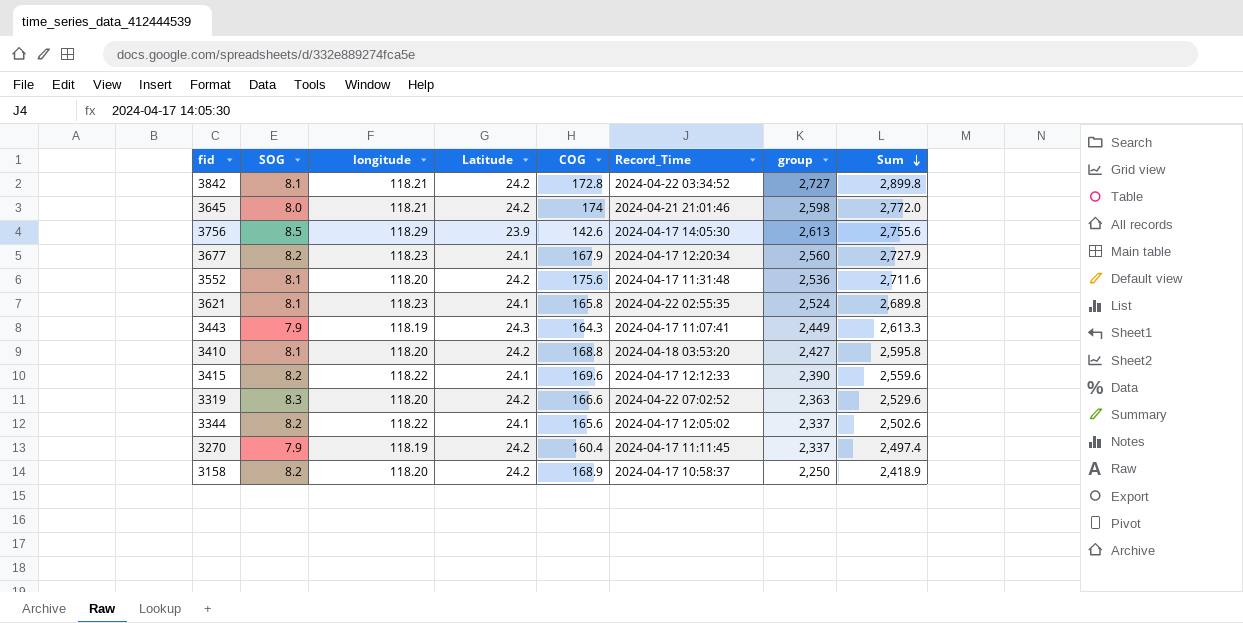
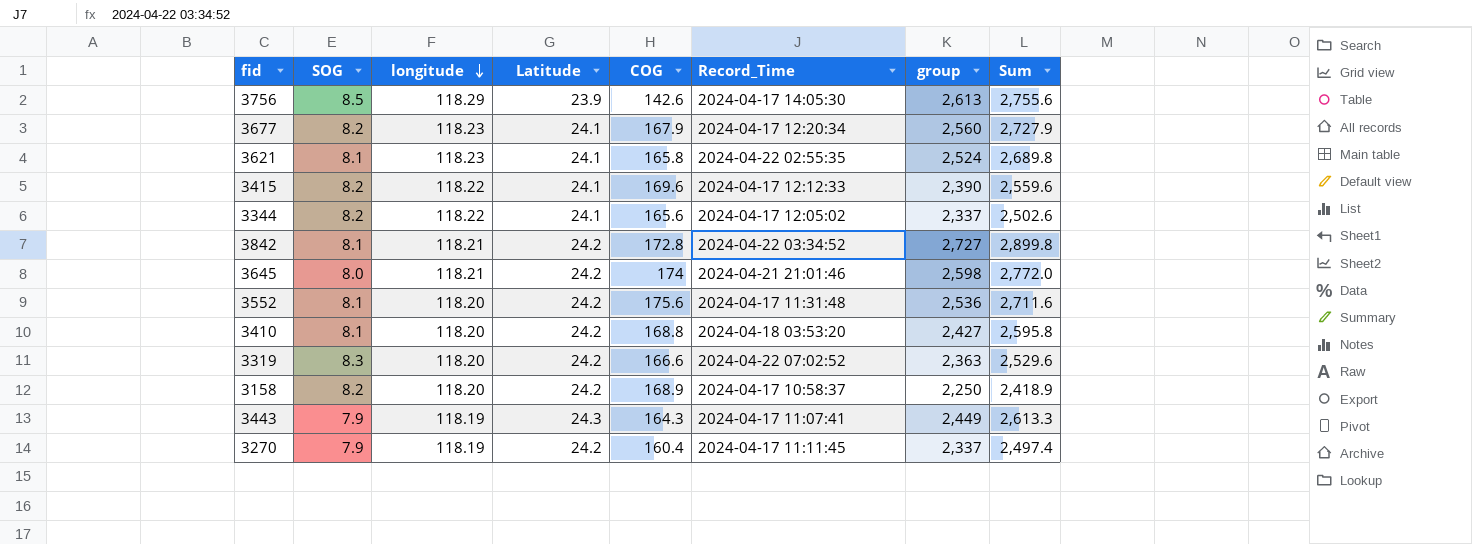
row order: Sum descending -> longitude descending

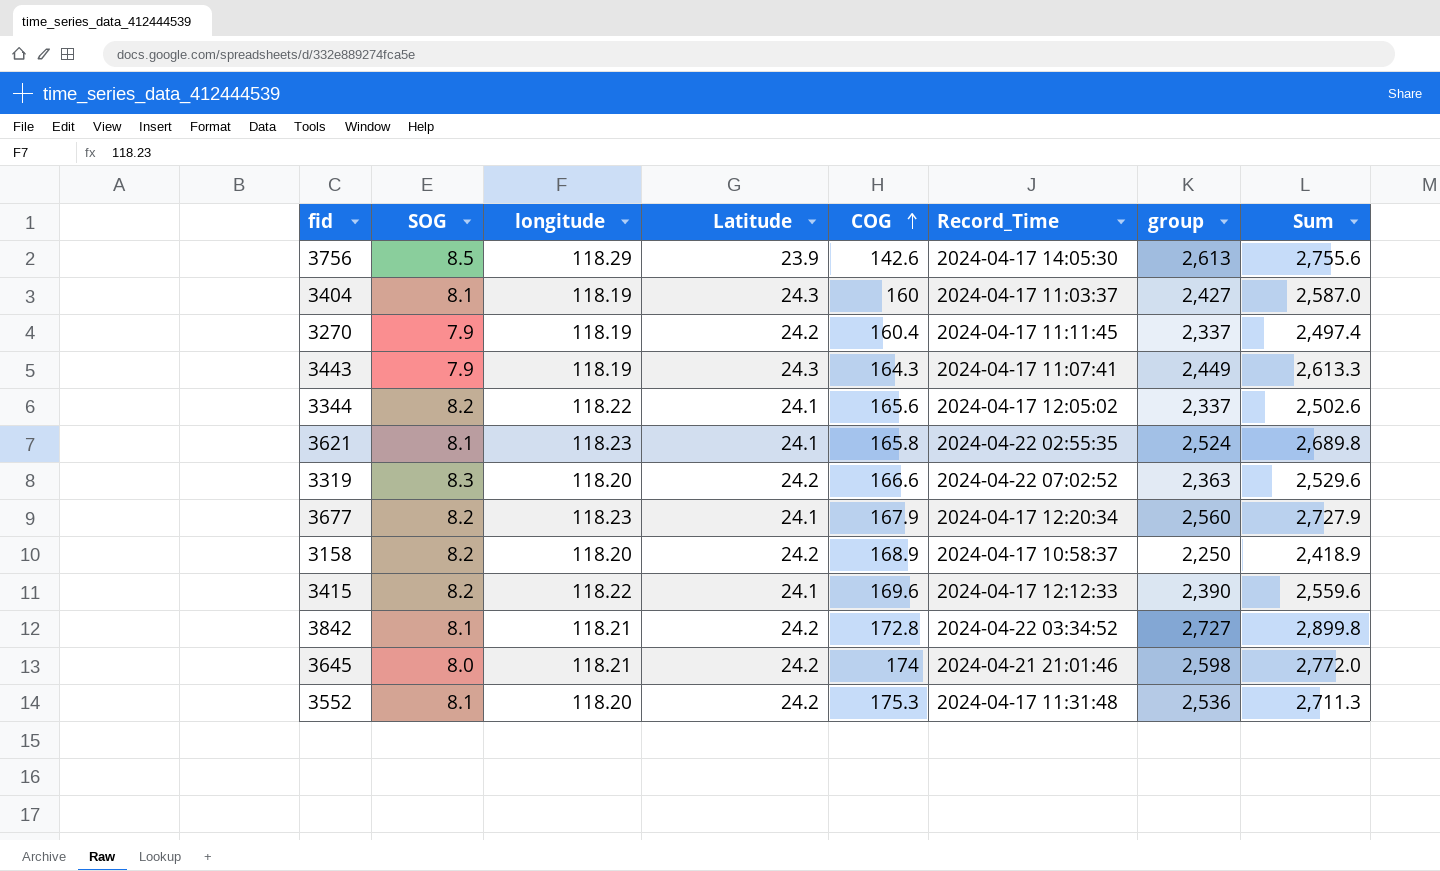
row order: longitude descending -> COG ascending
row 3410: 8.1 | 118.20 | 24.2 | 168.8 | 2024-04-18 03:53:20 | 2,427 | 2,595.8 -> none
row 3404: none -> 8.1 | 118.19 | 24.3 | 160 | 2024-04-17 11:03:37 | 2,427 | 2,587.0
3552 | COG: 175.6 -> 175.3
3552 | Sum: 2,711.6 -> 2,711.3

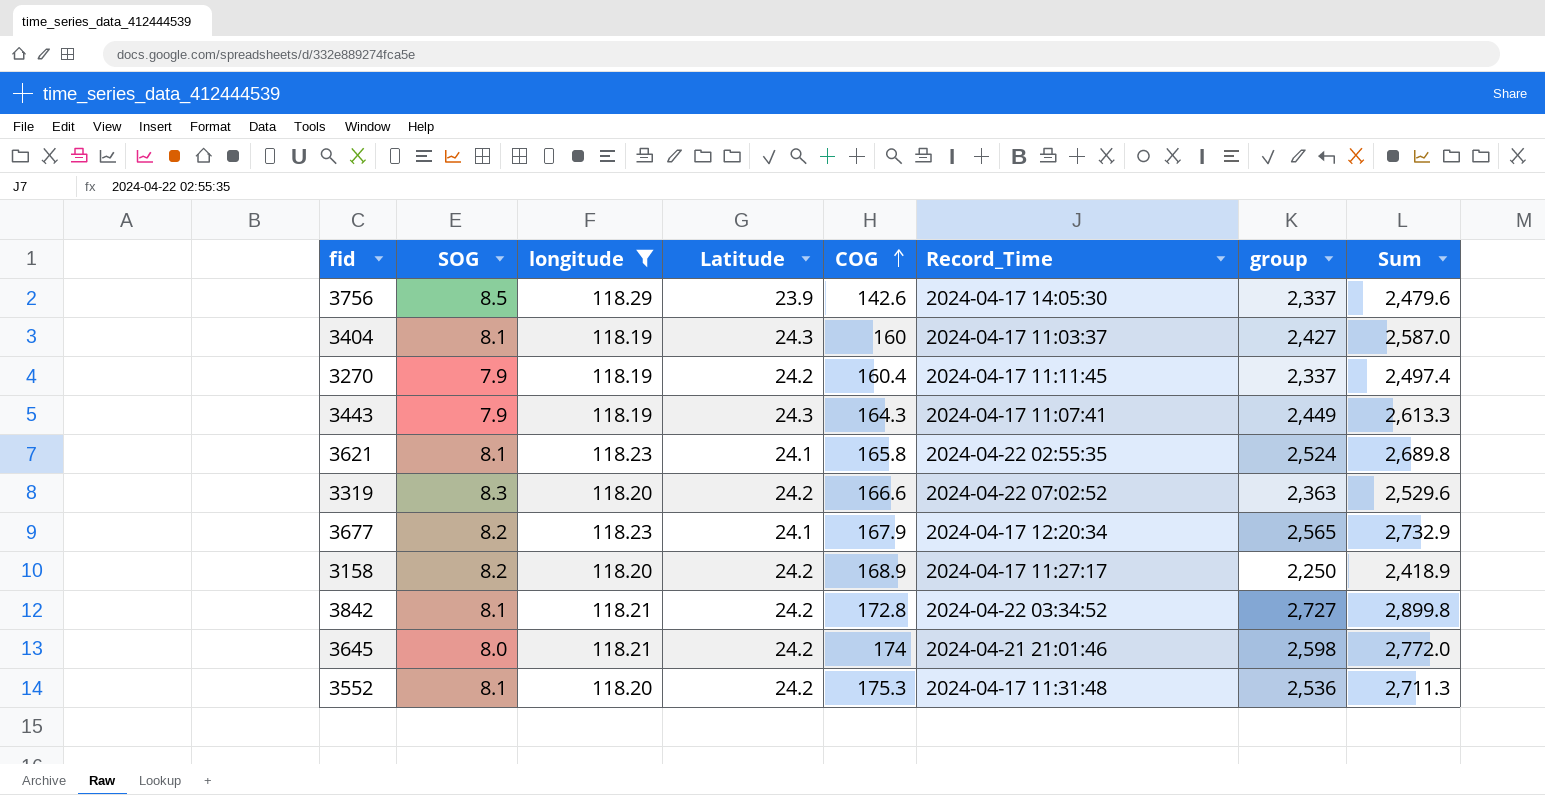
filter: none -> longitude != 118.22
3756 | group: 2,613 -> 2,337
3756 | Sum: 2,755.6 -> 2,479.6
3677 | group: 2,560 -> 2,565
3677 | Sum: 2,727.9 -> 2,732.9
3158 | Record_Time: 2024-04-17 10:58:37 -> 2024-04-17 11:27:17

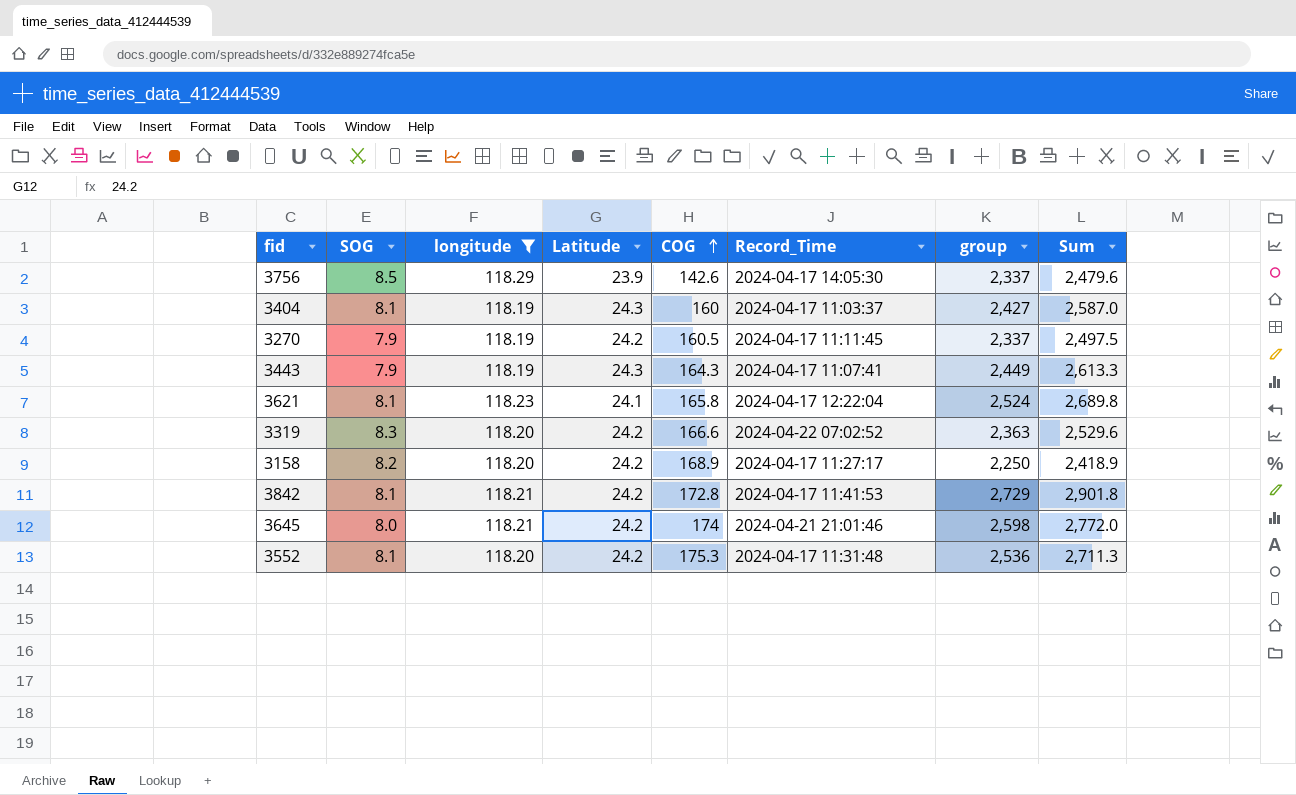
row 3677: 8.2 | 118.23 | 24.1 | 167.9 | 2024-04-17 12:20:34 | 2,565 | 2,732.9 -> none
3270 | COG: 160.4 -> 160.5
3270 | Sum: 2,497.4 -> 2,497.5
3621 | Record_Time: 2024-04-22 02:55:35 -> 2024-04-17 12:22:04
3842 | Record_Time: 2024-04-22 03:34:52 -> 2024-04-17 11:41:53
3842 | group: 2,727 -> 2,729
3842 | Sum: 2,899.8 -> 2,901.8

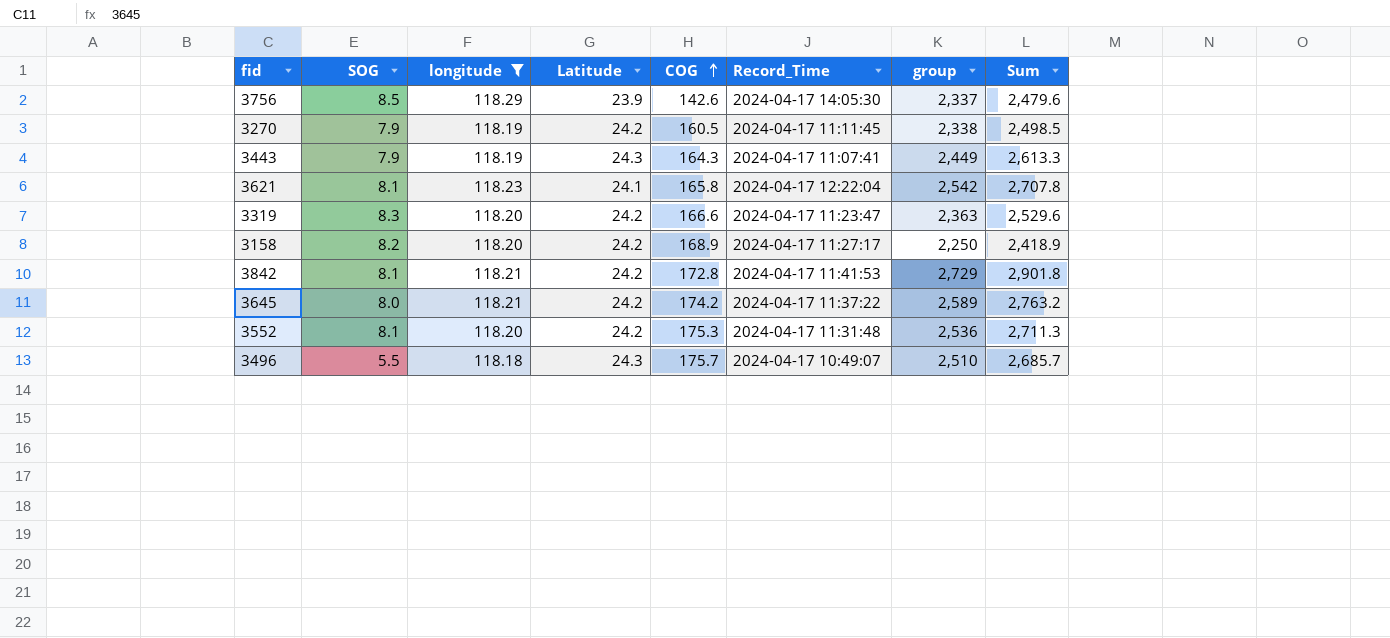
row 3404: 8.1 | 118.19 | 24.3 | 160 | 2024-04-17 11:03:37 | 2,427 | 2,587.0 -> none
3270 | group: 2,337 -> 2,338
3270 | Sum: 2,497.5 -> 2,498.5
3621 | group: 2,524 -> 2,542
3621 | Sum: 2,689.8 -> 2,707.8
3319 | Record_Time: 2024-04-22 07:02:52 -> 2024-04-17 11:23:47
3645 | COG: 174 -> 174.2
3645 | Record_Time: 2024-04-21 21:01:46 -> 2024-04-17 11:37:22
3645 | group: 2,598 -> 2,589
3645 | Sum: 2,772.0 -> 2,763.2
row 3496: none -> 5.5 | 118.18 | 24.3 | 175.7 | 2024-04-17 10:49:07 | 2,510 | 2,685.7

